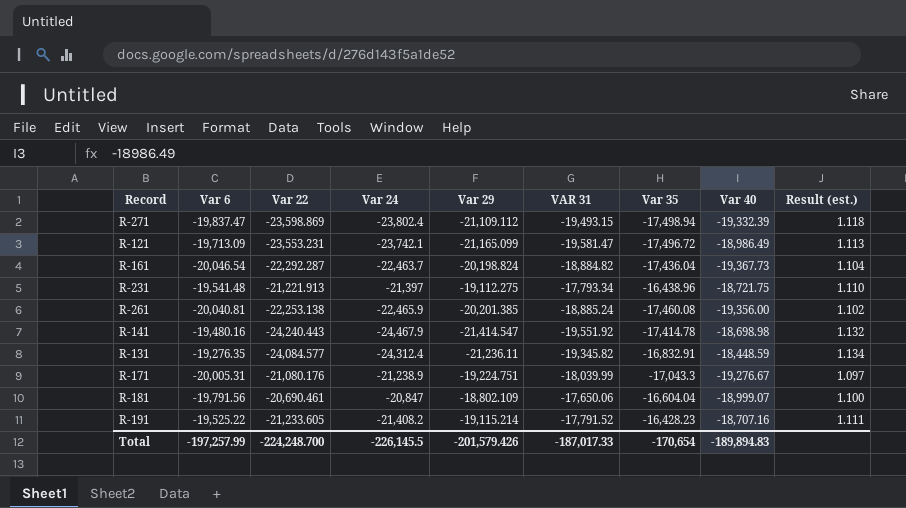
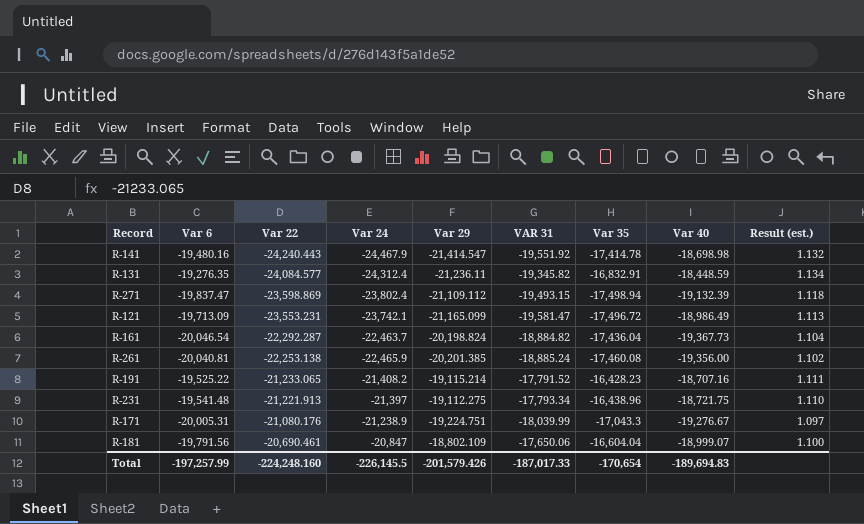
row order: none -> Var 22 ascending
R-271 | Var 40: -19,332.39 -> -19,132.39
R-191 | Var 22: -21,233.605 -> -21,233.065
Total | Var 22: -224,248.700 -> -224,248.160
Total | Var 40: -189,894.83 -> -189,694.83

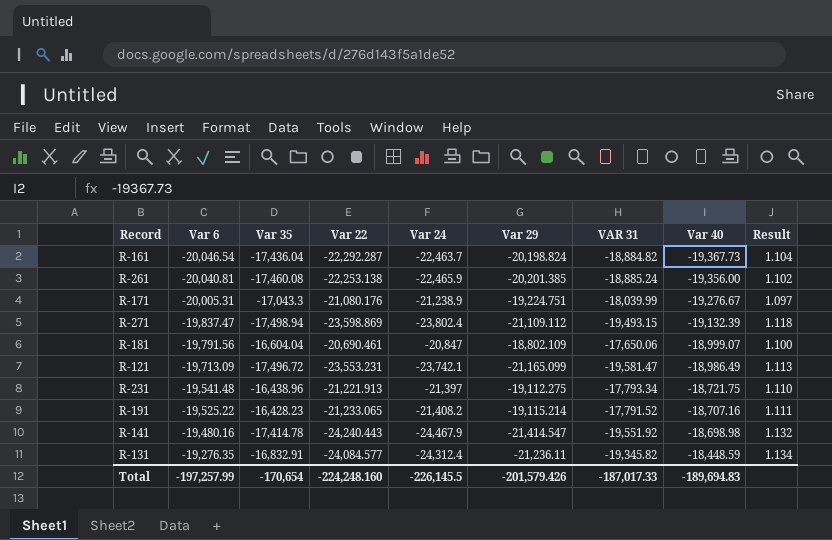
row order: Var 22 ascending -> Var 6 ascending
column Var 35 | position: 7 -> 3
column name: Result (est.) -> Result

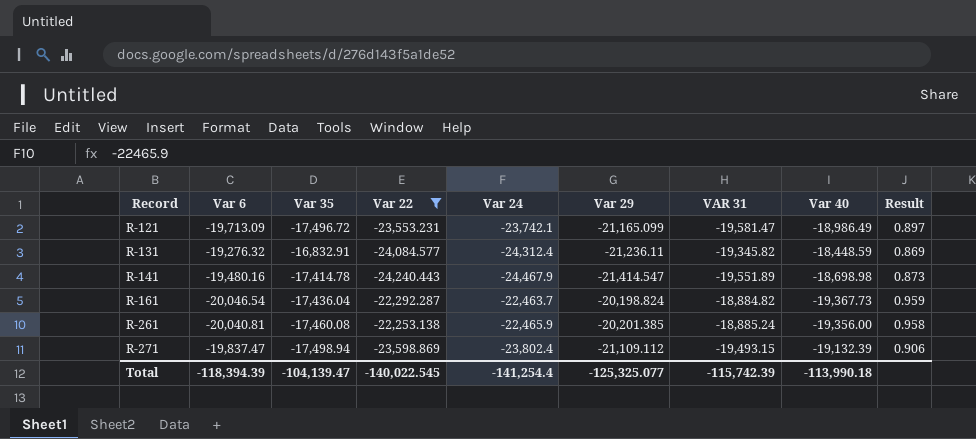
filter: none -> Var 22 <= -22,253.138
row order: Var 6 ascending -> Record ascending
column Result | formula: [Var 22] / [Var 29] -> [Var 40] / [Var 29]
R-131 | Var 6: -19,276.35 -> -19,276.32
R-141 | VAR 31: -19,551.92 -> -19,551.89
Total | Var 6: -197,257.99 -> -118,394.39
Total | Var 35: -170,654 -> -104,139.47
Total | Var 22: -224,248.160 -> -140,022.545
Total | Var 24: -226,145.5 -> -141,254.4
Total | Var 29: -201,579.426 -> -125,325.077
Total | VAR 31: -187,017.33 -> -115,742.39
Total | Var 40: -189,694.83 -> -113,990.18

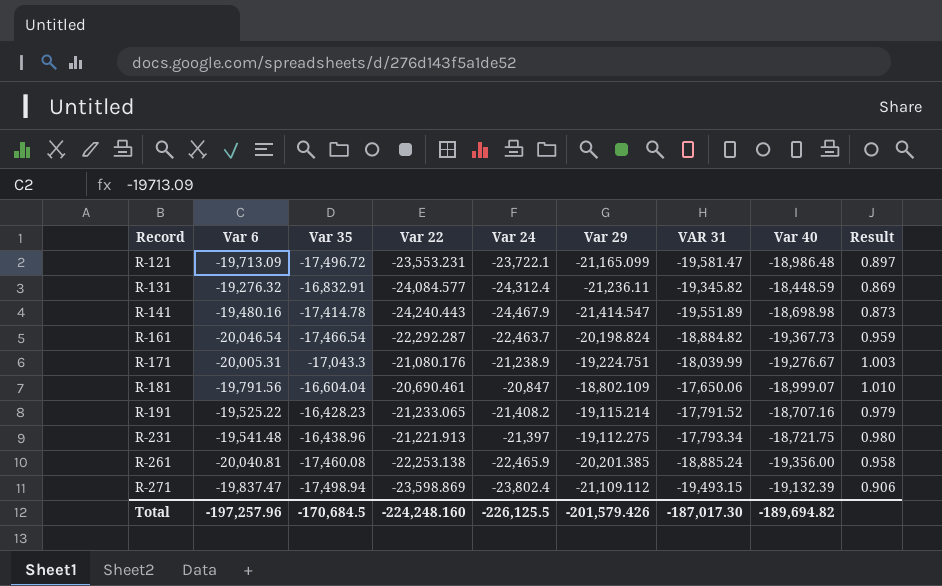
filter: Var 22 <= -22,253.138 -> none
R-121 | Var 24: -23,742.1 -> -23,722.1
R-121 | Var 40: -18,986.49 -> -18,986.48
R-161 | Var 35: -17,436.04 -> -17,466.54
Total | Var 6: -118,394.39 -> -197,257.96
Total | Var 35: -104,139.47 -> -170,684.5
Total | Var 22: -140,022.545 -> -224,248.160
Total | Var 24: -141,254.4 -> -226,125.5
Total | Var 29: -125,325.077 -> -201,579.426
Total | VAR 31: -115,742.39 -> -187,017.30
Total | Var 40: -113,990.18 -> -189,694.82

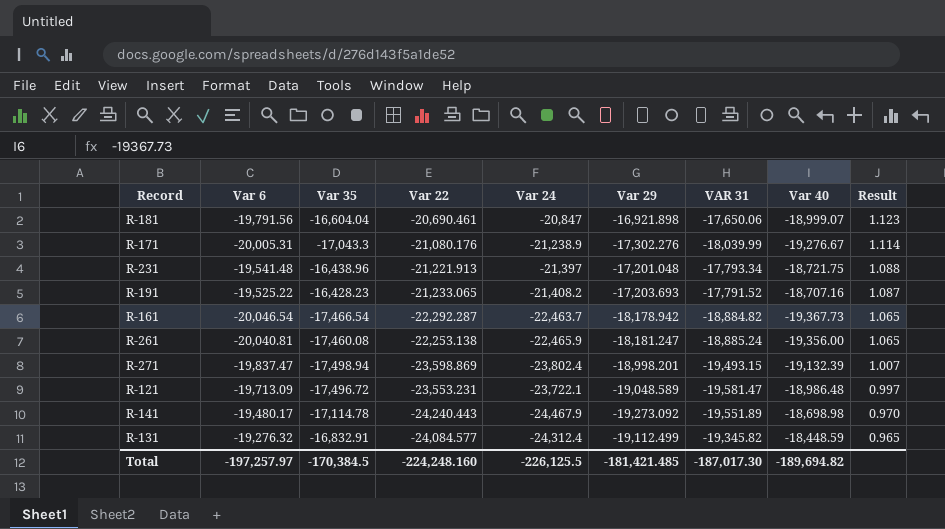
row order: Record ascending -> Result descending
R-181 | Var 29: -18,802.109 -> -16,921.898
R-181 | Result: 1.010 -> 1.123
R-171 | Var 29: -19,224.751 -> -17,302.276
R-171 | Result: 1.003 -> 1.114
R-231 | Var 29: -19,112.275 -> -17,201.048
R-231 | Result: 0.980 -> 1.088
R-191 | Var 29: -19,115.214 -> -17,203.693
R-191 | Result: 0.979 -> 1.087
R-161 | Var 29: -20,198.824 -> -18,178.942
R-161 | Result: 0.959 -> 1.065
R-261 | Var 29: -20,201.385 -> -18,181.247
R-261 | Result: 0.958 -> 1.065
R-271 | Var 29: -21,109.112 -> -18,998.201
R-271 | Result: 0.906 -> 1.007
R-121 | Var 29: -21,165.099 -> -19,048.589
R-121 | Result: 0.897 -> 0.997
R-141 | Var 6: -19,480.16 -> -19,480.17
R-141 | Var 35: -17,414.78 -> -17,114.78
R-141 | Var 29: -21,414.547 -> -19,273.092
R-141 | Result: 0.873 -> 0.970
R-131 | Var 29: -21,236.11 -> -19,112.499
R-131 | Result: 0.869 -> 0.965
Total | Var 6: -197,257.96 -> -197,257.97
Total | Var 35: -170,684.5 -> -170,384.5
Total | Var 29: -201,579.426 -> -181,421.485

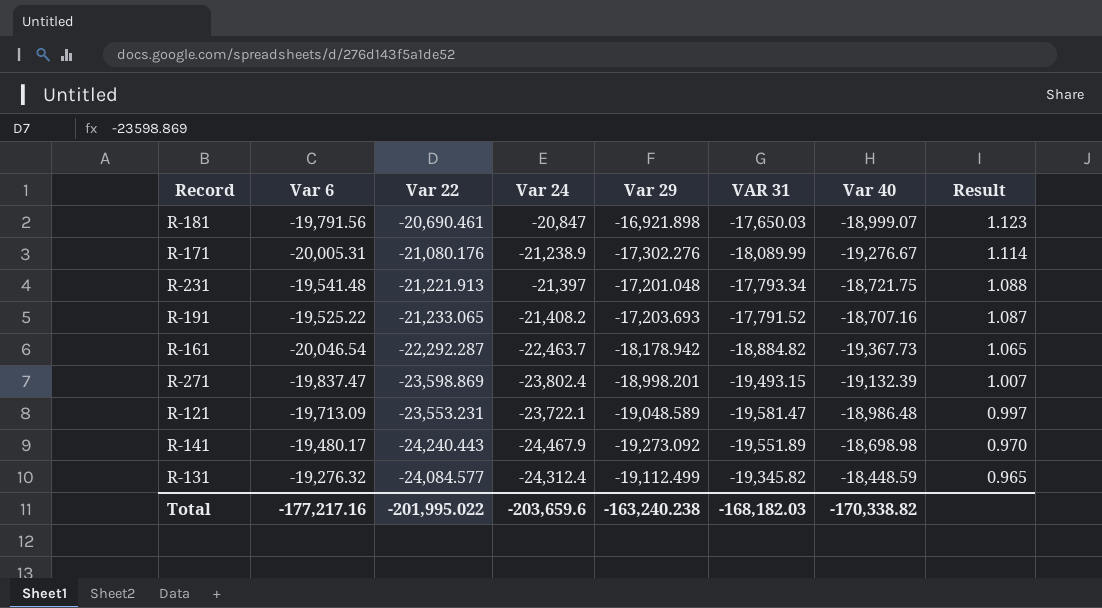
column Var 35 | position: 3 -> none
row R-261: -20,040.81 | -17,460.08 | -22,253.138 | -22,465.9 | -18,181.247 | -18,885.24 | -19,356.00 | 1.065 -> none
R-181 | VAR 31: -17,650.06 -> -17,650.03
R-171 | VAR 31: -18,039.99 -> -18,089.99
Total | Var 6: -197,257.97 -> -177,217.16
Total | Var 22: -224,248.160 -> -201,995.022
Total | Var 24: -226,125.5 -> -203,659.6
Total | Var 29: -181,421.485 -> -163,240.238
Total | VAR 31: -187,017.30 -> -168,182.03
Total | Var 40: -189,694.82 -> -170,338.82

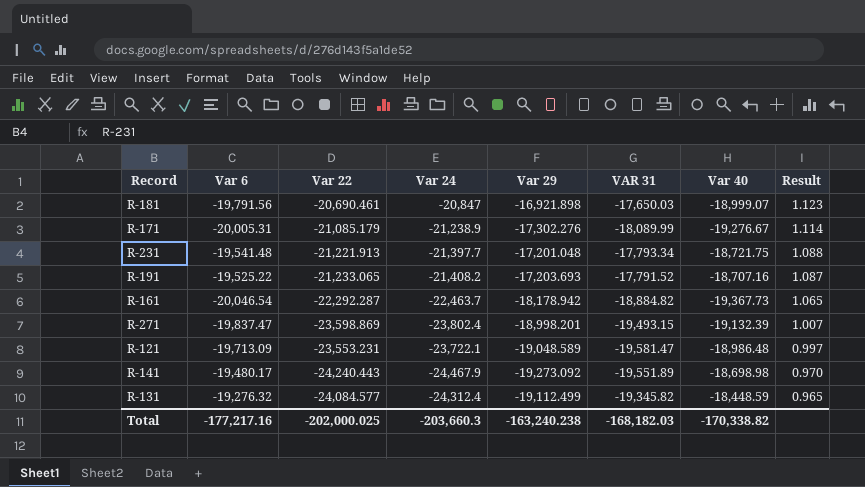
R-171 | Var 22: -21,080.176 -> -21,085.179
R-231 | Var 24: -21,397 -> -21,397.7
Total | Var 22: -201,995.022 -> -202,000.025
Total | Var 24: -203,659.6 -> -203,660.3

